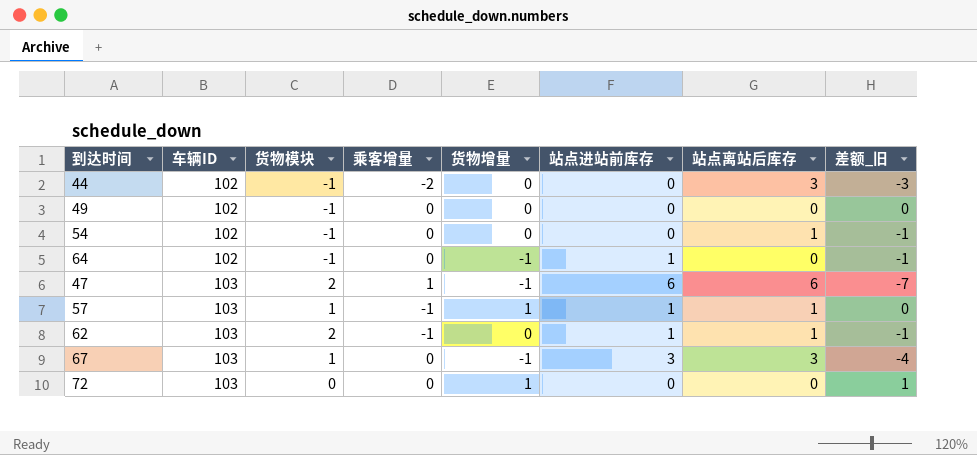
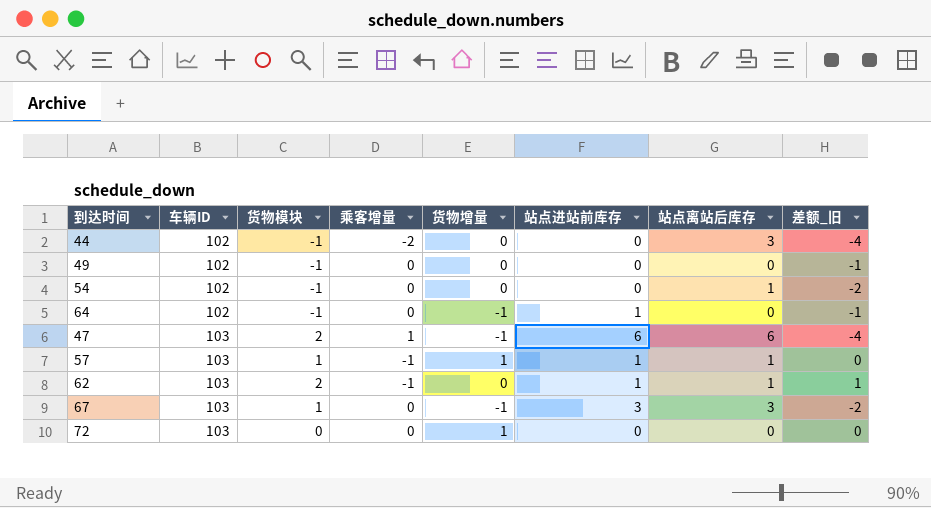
column 差额_旧 | formula: [货物增量] - [站点离站后库存] -> [货物模块] - [站点离站后库存]

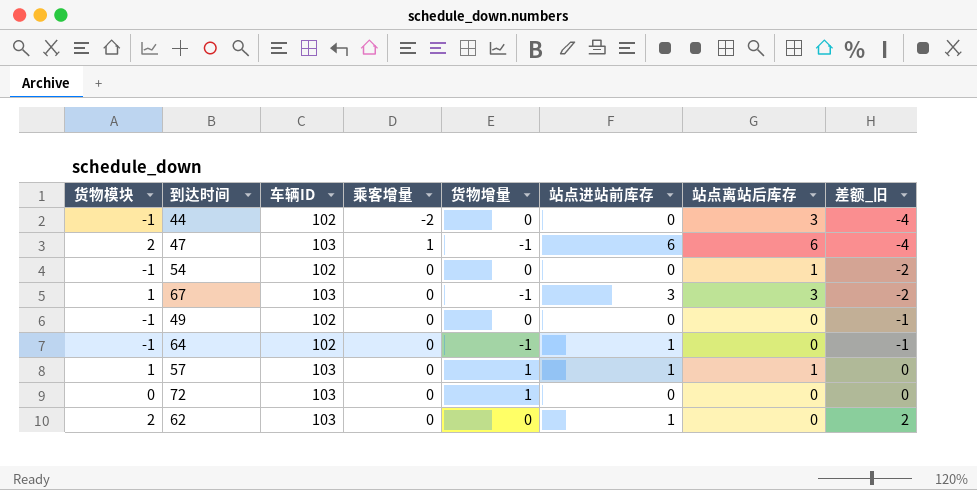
row order: 车辆ID ascending -> 差额_旧 ascending
column 货物模块 | position: 3 -> 1
57 | 乘客增量: -1 -> 0
62 | 乘客增量: -1 -> 0
62 | 站点离站后库存: 1 -> 0
62 | 差额_旧: 1 -> 2

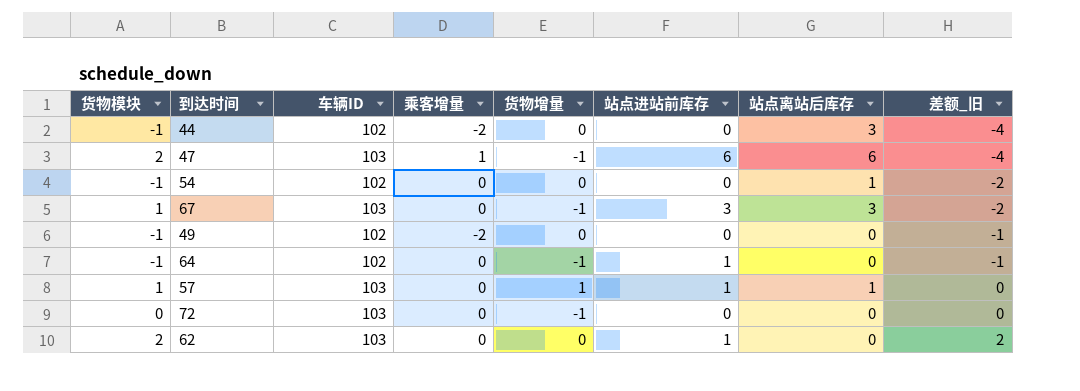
49 | 乘客增量: 0 -> -2
72 | 货物增量: 1 -> -1

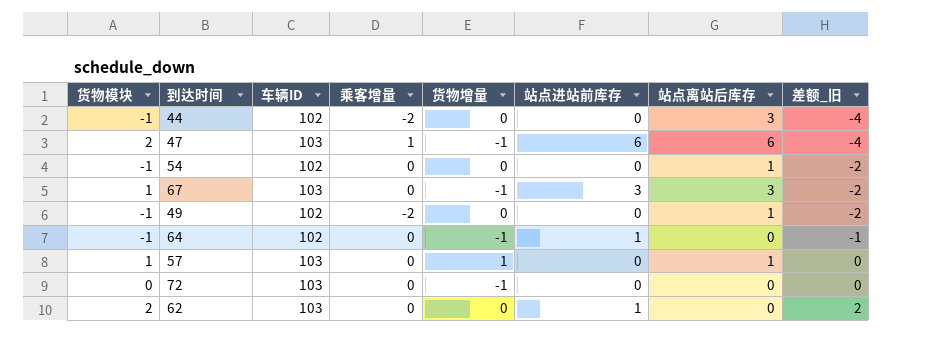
49 | 站点离站后库存: 0 -> 1
49 | 差额_旧: -1 -> -2
57 | 站点进站前库存: 1 -> 0

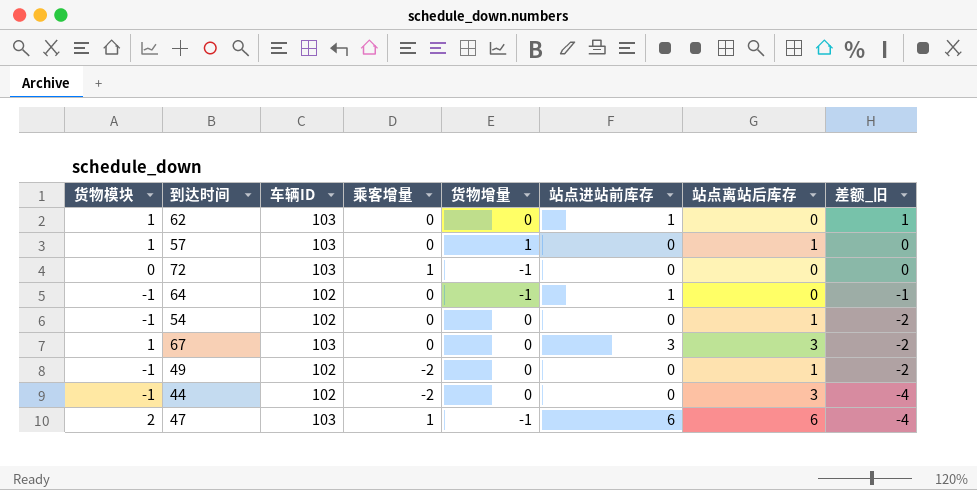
row order: 差额_旧 ascending -> 差额_旧 descending
62 | 货物模块: 2 -> 1
62 | 差额_旧: 2 -> 1
72 | 乘客增量: 0 -> 1
67 | 货物增量: -1 -> 0

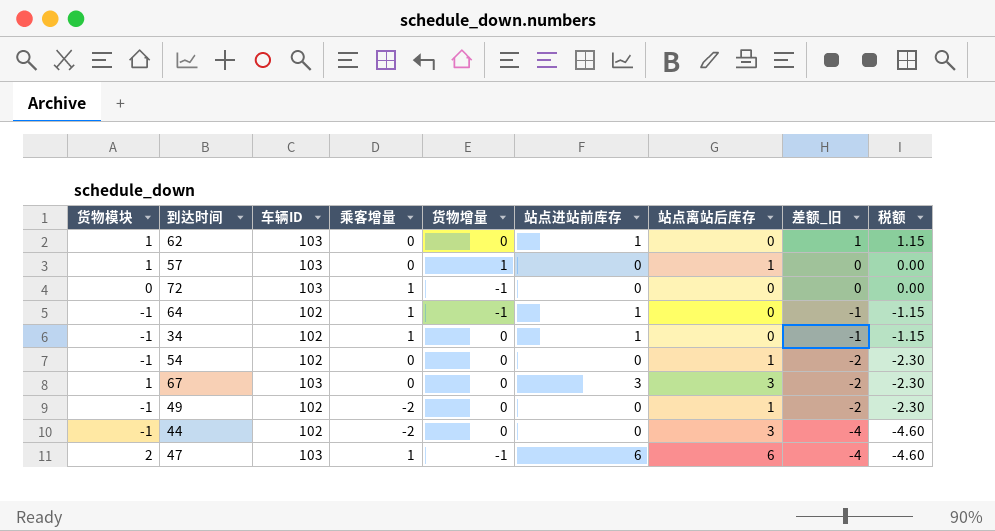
column 税额 | formula: none -> [差额_旧] * 1.15
64 | 乘客增量: 0 -> 1
row 34: none -> -1 | 102 | 1 | 0 | 1 | 0 | -1 | -1.15

